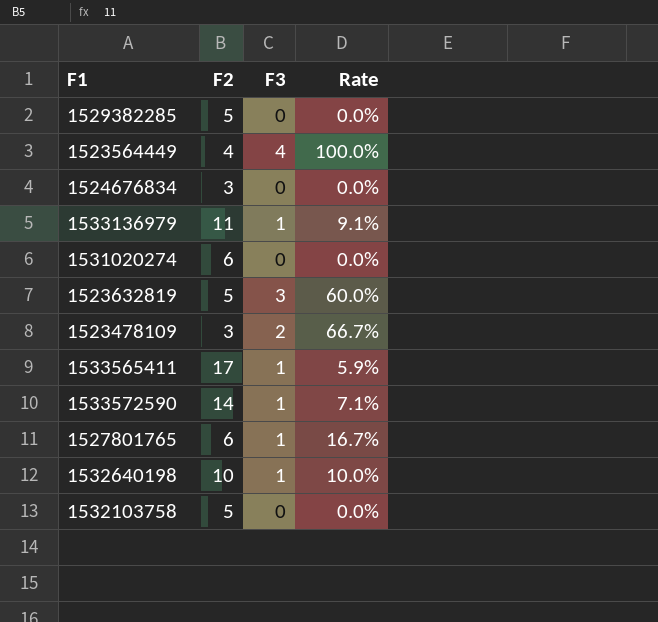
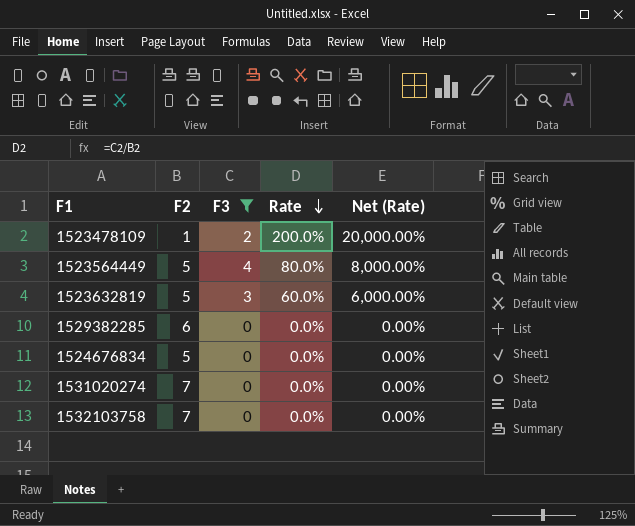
filter: none -> F3 != 1
row order: none -> Rate descending
column Net (Rate) | formula: none -> [Rate] * 100
1523478109 | F2: 3 -> 1
1523478109 | Rate: 66.7% -> 200.0%
1523564449 | F2: 4 -> 5
1523564449 | Rate: 100.0% -> 80.0%
1529382285 | F2: 5 -> 6
1524676834 | F2: 3 -> 5
1531020274 | F2: 6 -> 7
1532103758 | F2: 5 -> 7

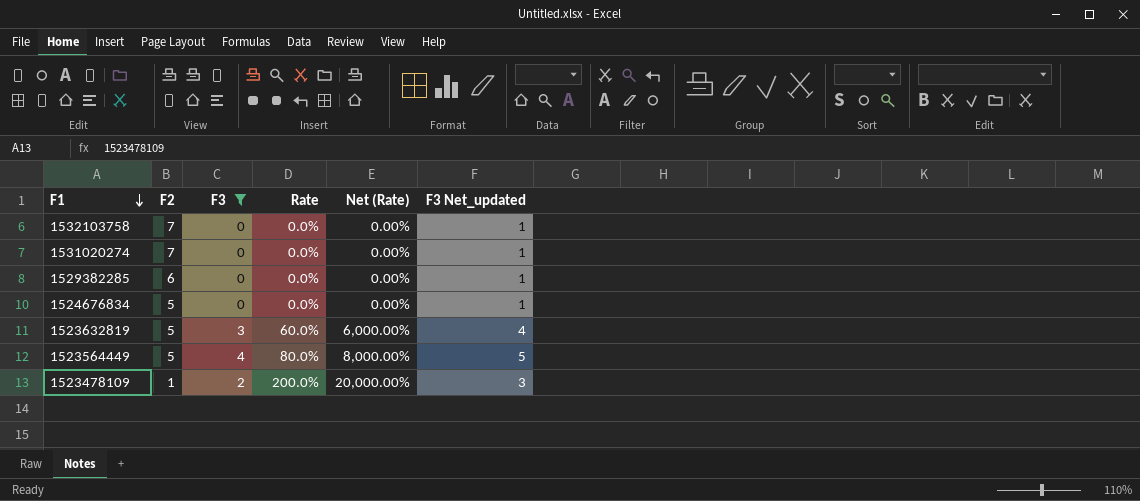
row order: Rate descending -> F1 descending
column F3 Net_updated | formula: none -> [F3] + 1

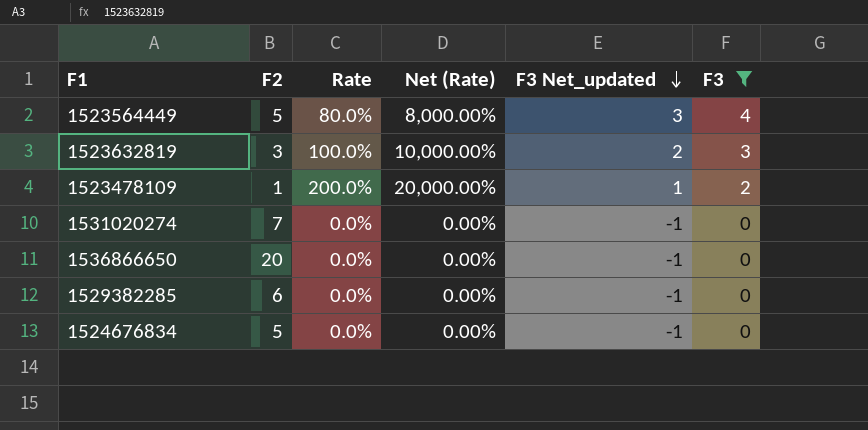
row order: F1 descending -> F3 Net_updated descending
column F3 Net_updated | formula: [F3] + 1 -> [F3] - 1
column F3 | position: 3 -> 6
row 1532103758: 7 | 0 | 0.0% | 0.00% | 1 -> none
1523632819 | F2: 5 -> 3
1523632819 | Rate: 60.0% -> 100.0%
1523632819 | Net (Rate): 6,000.00% -> 10,000.00%
row 1536866650: none -> 20 | 0.0% | 0.00% | -1 | 0

